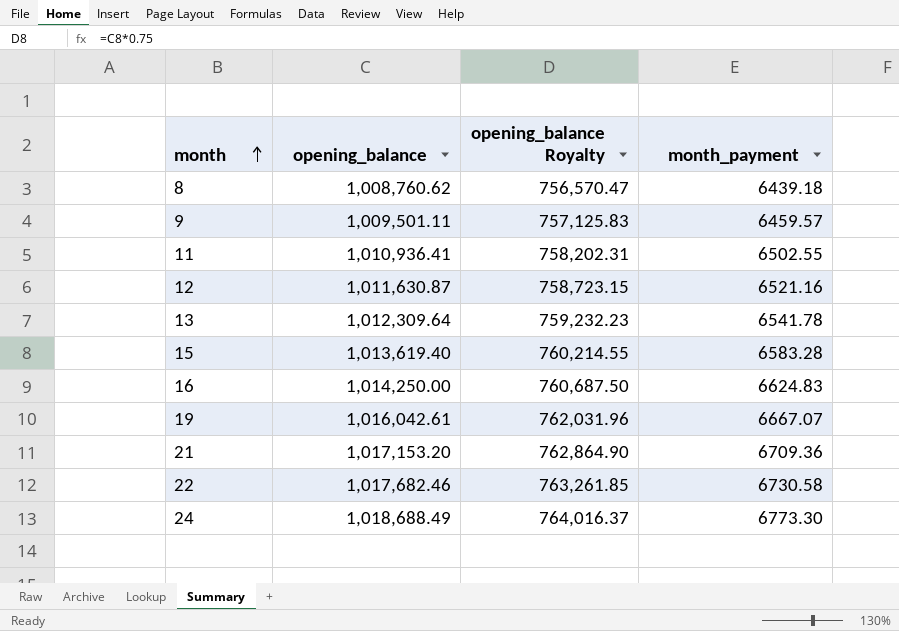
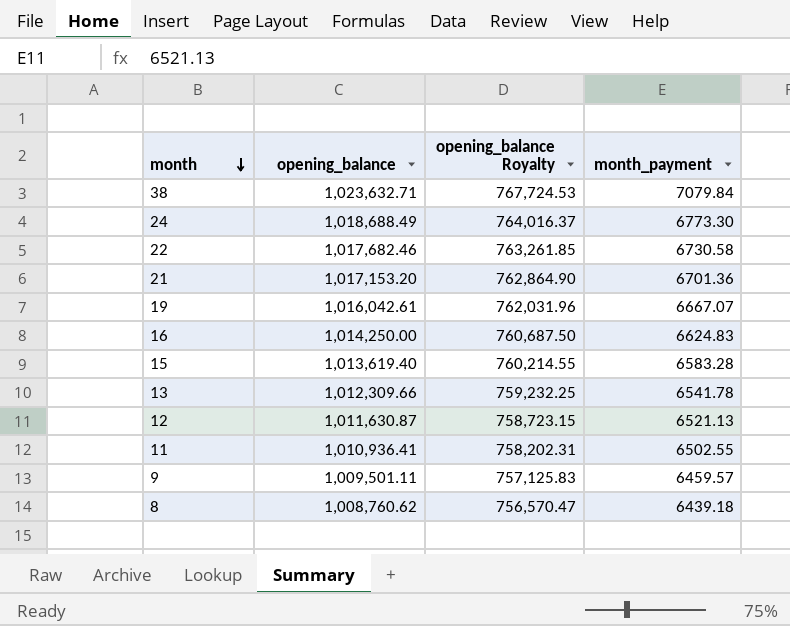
row order: month ascending -> month descending
row 38: none -> 1,023,632.71 | 767,724.53 | 7079.84
21 | month_payment: 6709.36 -> 6701.36
13 | opening_balance: 1,012,309.64 -> 1,012,309.66
13 | opening_balance Royalty: 759,232.23 -> 759,232.25
12 | month_payment: 6521.16 -> 6521.13

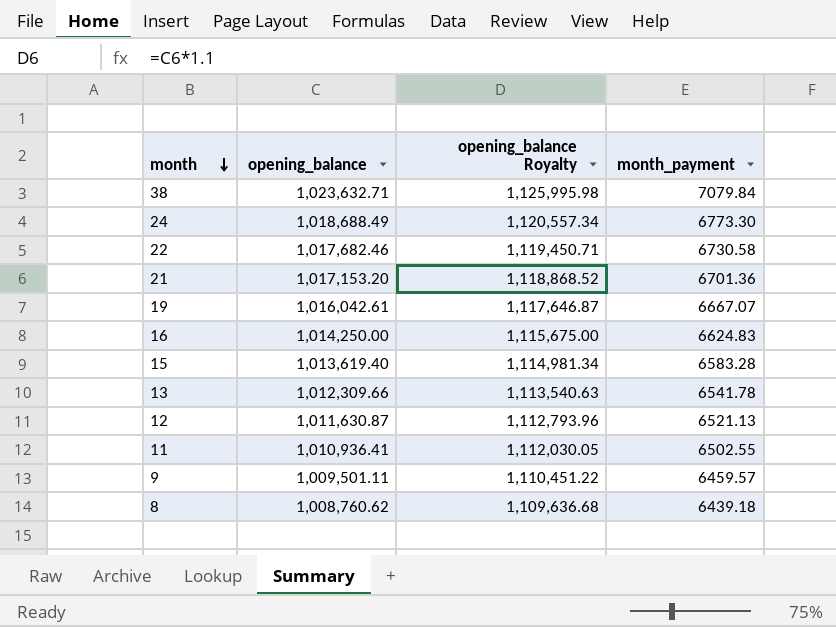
column opening_balance Royalty | formula: [opening_balance] * 0.75 -> [opening_balance] * 1.1

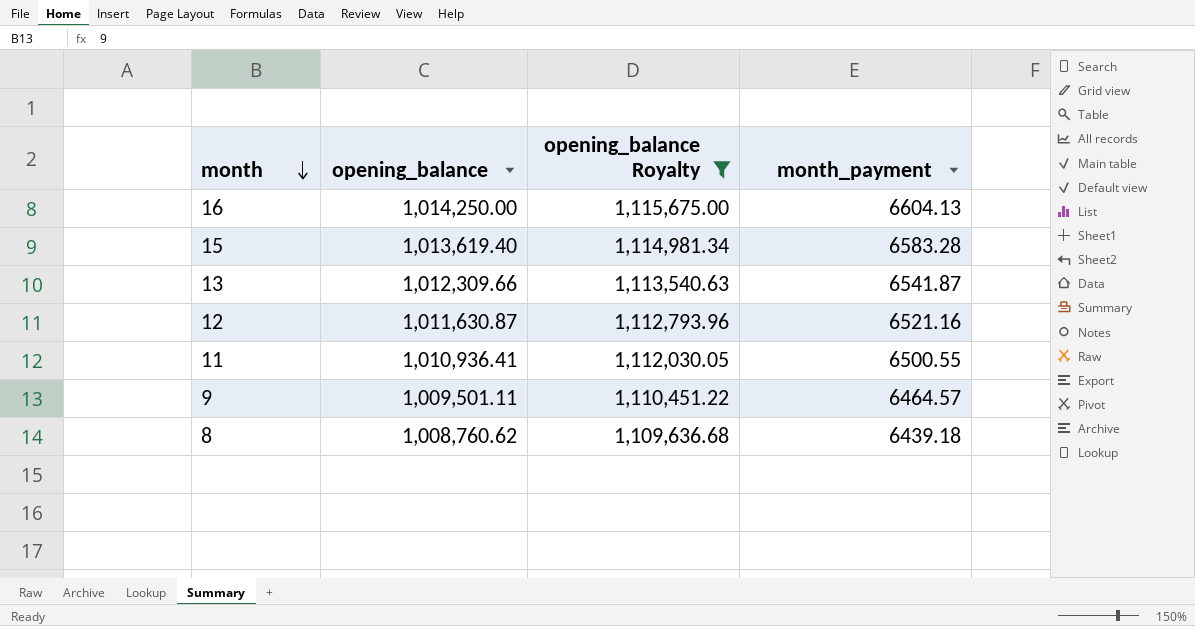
filter: none -> opening_balance Royalty <= 1,115,675.00
16 | month_payment: 6624.83 -> 6604.13
13 | month_payment: 6541.78 -> 6541.87
12 | month_payment: 6521.13 -> 6521.16
11 | month_payment: 6502.55 -> 6500.55
9 | month_payment: 6459.57 -> 6464.57

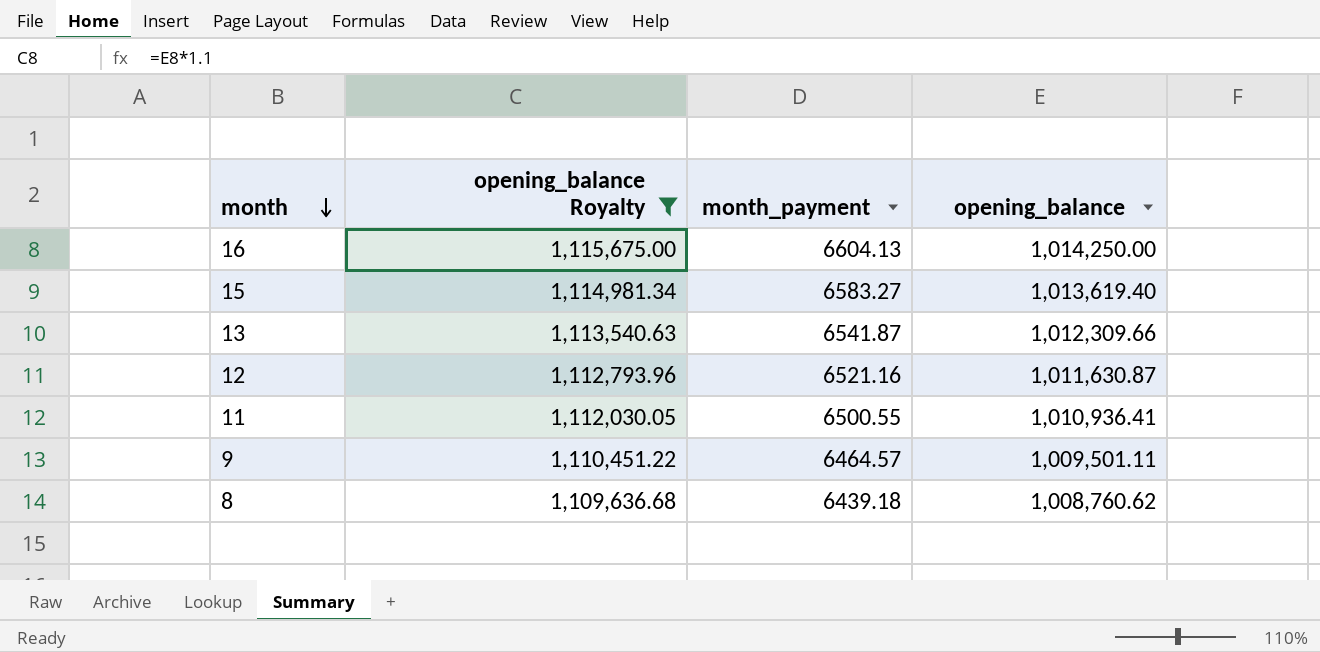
column opening_balance | position: 2 -> 4
15 | month_payment: 6583.28 -> 6583.27

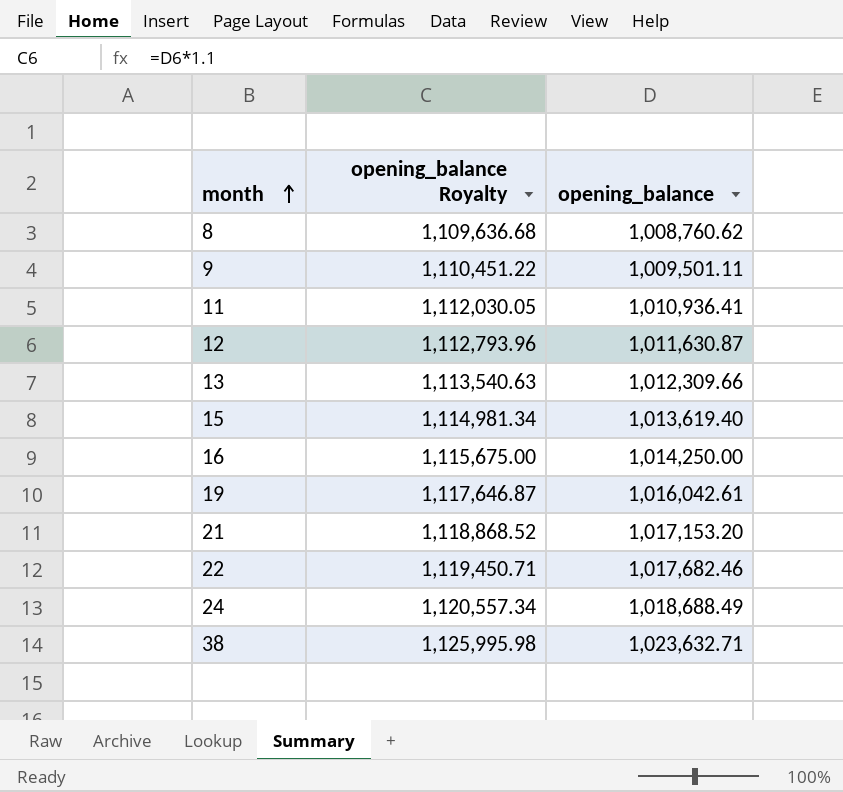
filter: opening_balance Royalty <= 1,115,675.00 -> none
row order: month descending -> month ascending
column month_payment | position: 3 -> none

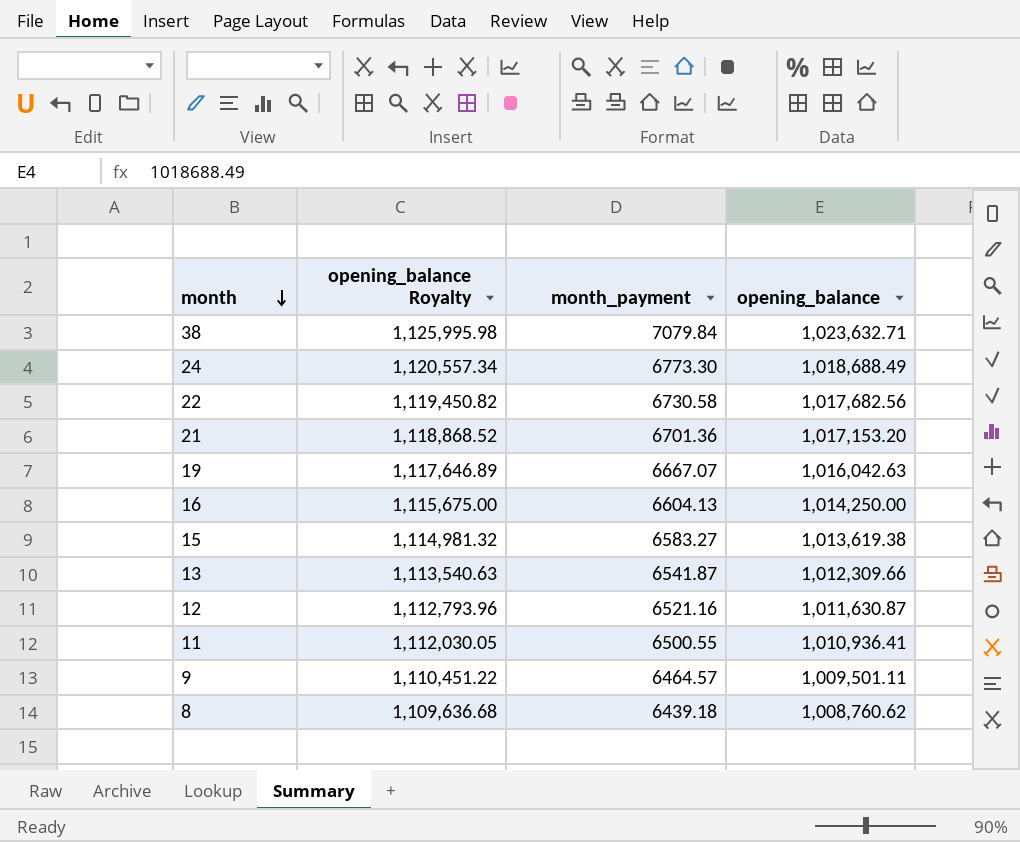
row order: month ascending -> month descending
column month_payment | position: none -> 3
22 | opening_balance Royalty: 1,119,450.71 -> 1,119,450.82
22 | opening_balance: 1,017,682.46 -> 1,017,682.56
19 | opening_balance Royalty: 1,117,646.87 -> 1,117,646.89
19 | opening_balance: 1,016,042.61 -> 1,016,042.63
15 | opening_balance Royalty: 1,114,981.34 -> 1,114,981.32
15 | opening_balance: 1,013,619.40 -> 1,013,619.38

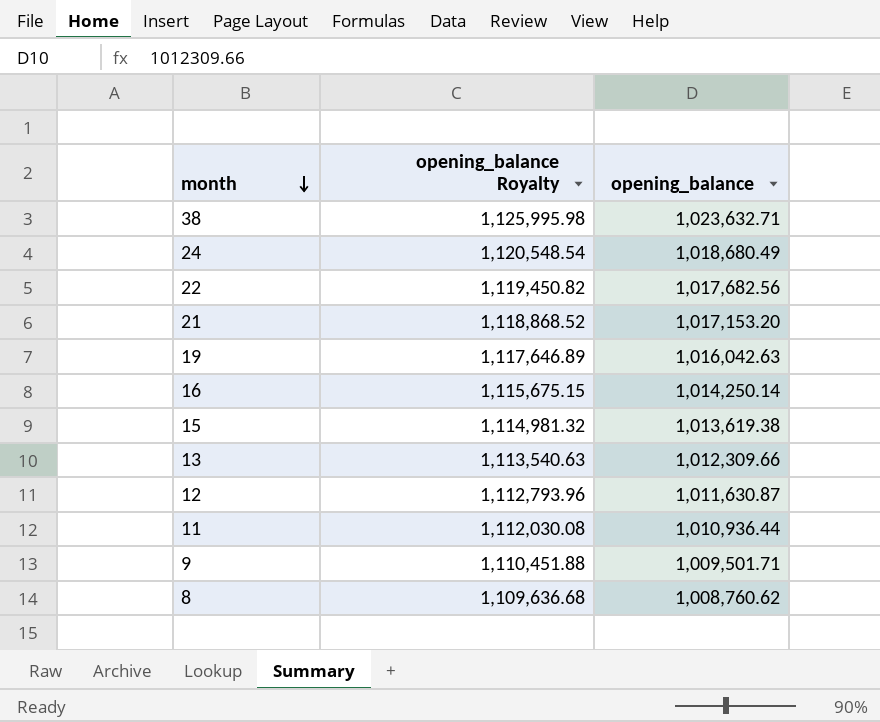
column month_payment | position: 3 -> none
24 | opening_balance Royalty: 1,120,557.34 -> 1,120,548.54
24 | opening_balance: 1,018,688.49 -> 1,018,680.49
16 | opening_balance Royalty: 1,115,675.00 -> 1,115,675.15
16 | opening_balance: 1,014,250.00 -> 1,014,250.14
11 | opening_balance Royalty: 1,112,030.05 -> 1,112,030.08
11 | opening_balance: 1,010,936.41 -> 1,010,936.44
9 | opening_balance Royalty: 1,110,451.22 -> 1,110,451.88
9 | opening_balance: 1,009,501.11 -> 1,009,501.71

